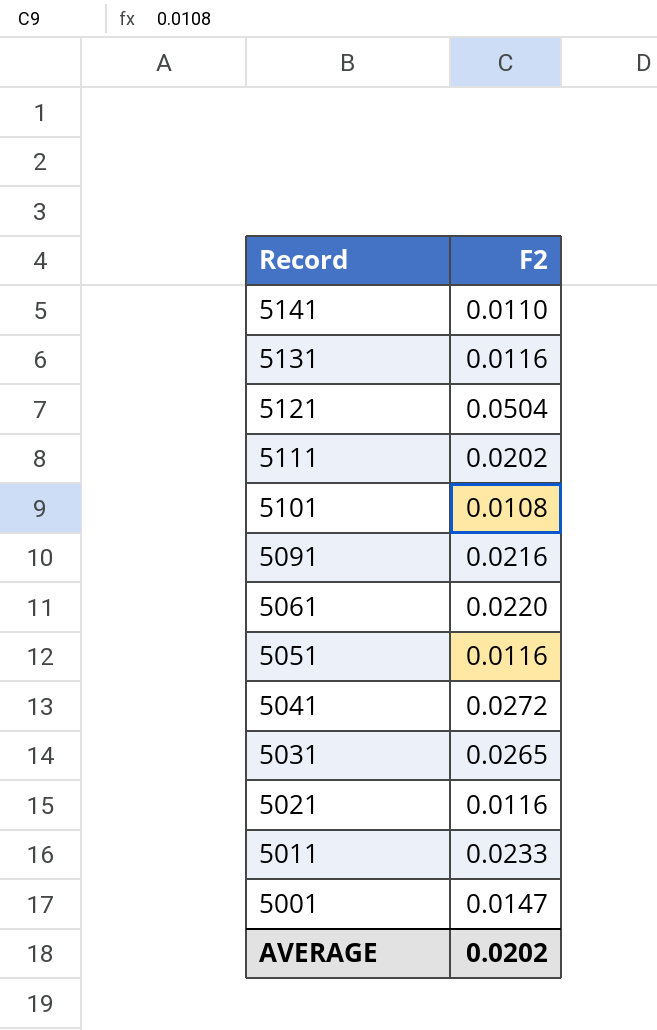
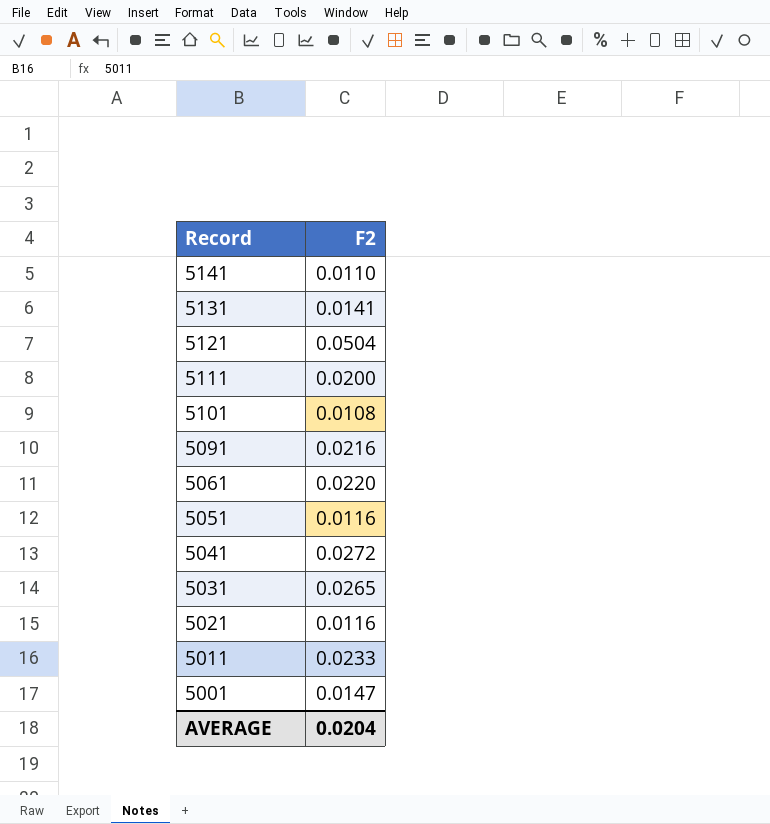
5131 | F2: 0.0116 -> 0.0141
5111 | F2: 0.0202 -> 0.0200
AVERAGE | F2: 0.0202 -> 0.0204

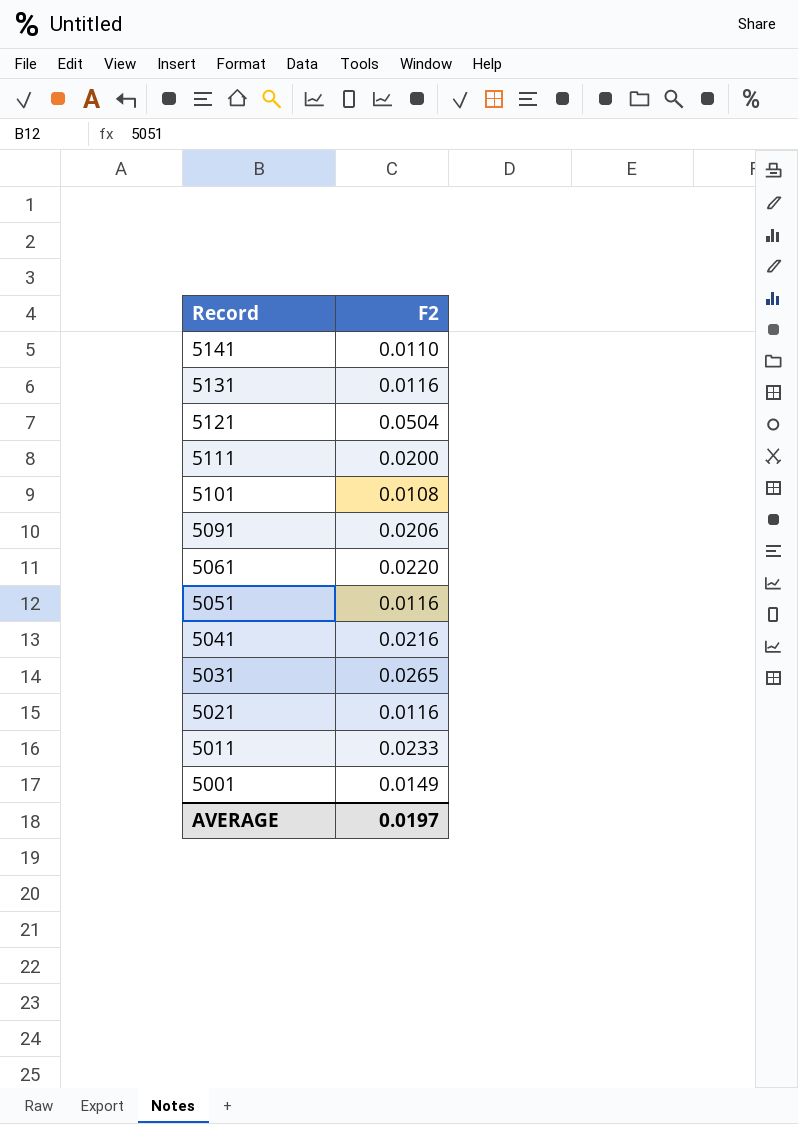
5131 | F2: 0.0141 -> 0.0116
5091 | F2: 0.0216 -> 0.0206
5041 | F2: 0.0272 -> 0.0216
5001 | F2: 0.0147 -> 0.0149
AVERAGE | F2: 0.0204 -> 0.0197

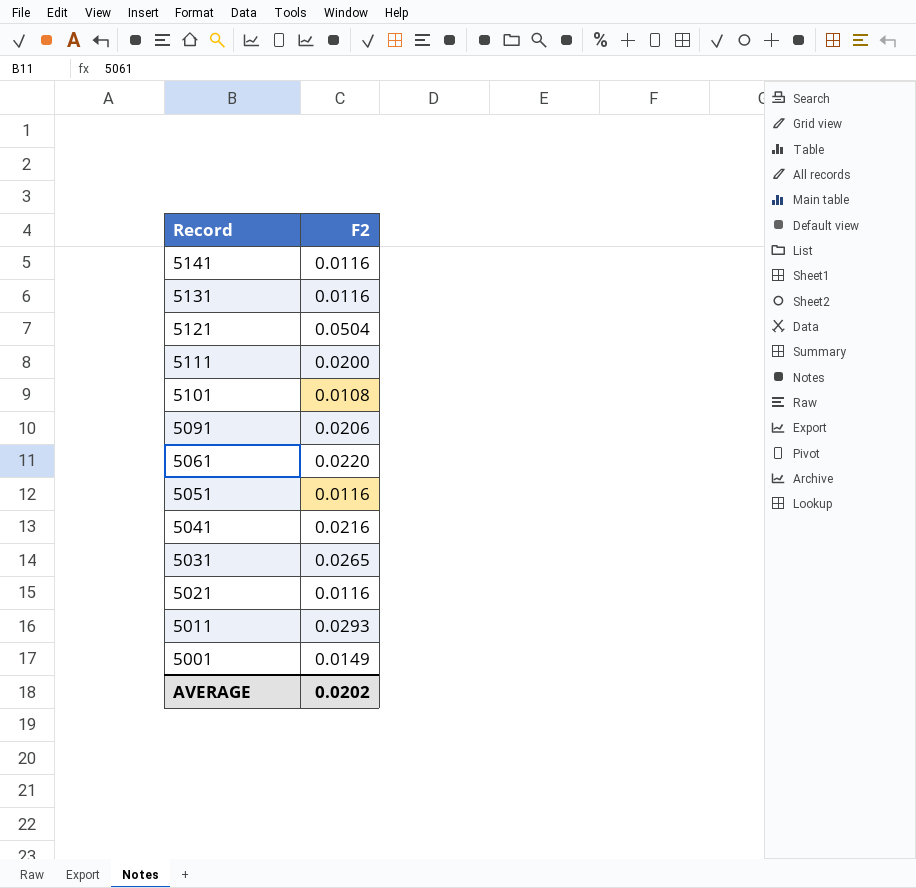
5141 | F2: 0.0110 -> 0.0116
5011 | F2: 0.0233 -> 0.0293
AVERAGE | F2: 0.0197 -> 0.0202

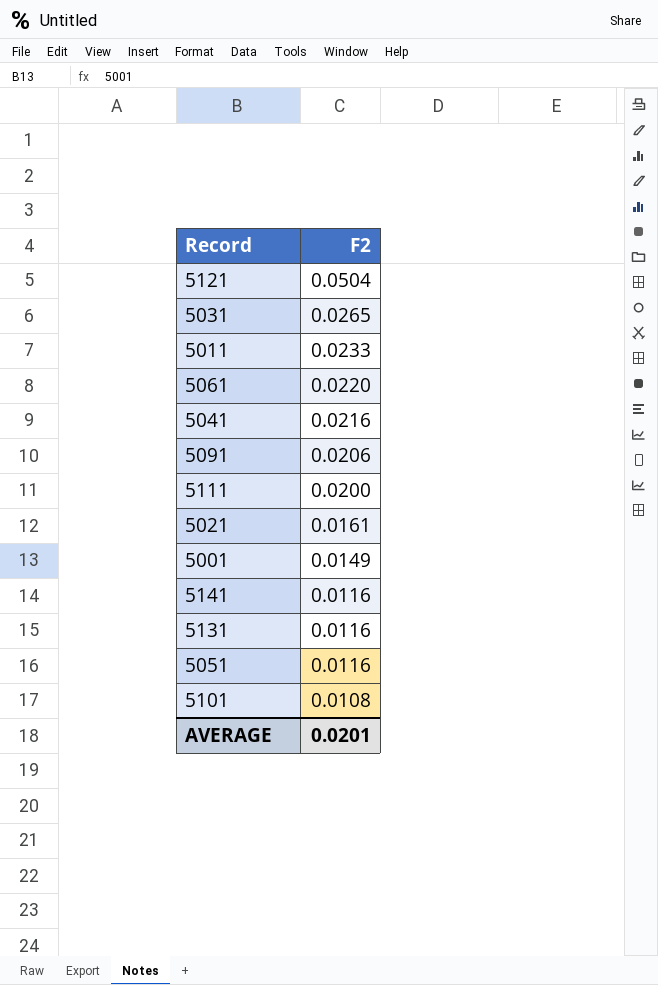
row order: Record descending -> F2 descending
5011 | F2: 0.0293 -> 0.0233
5021 | F2: 0.0116 -> 0.0161
AVERAGE | F2: 0.0202 -> 0.0201

